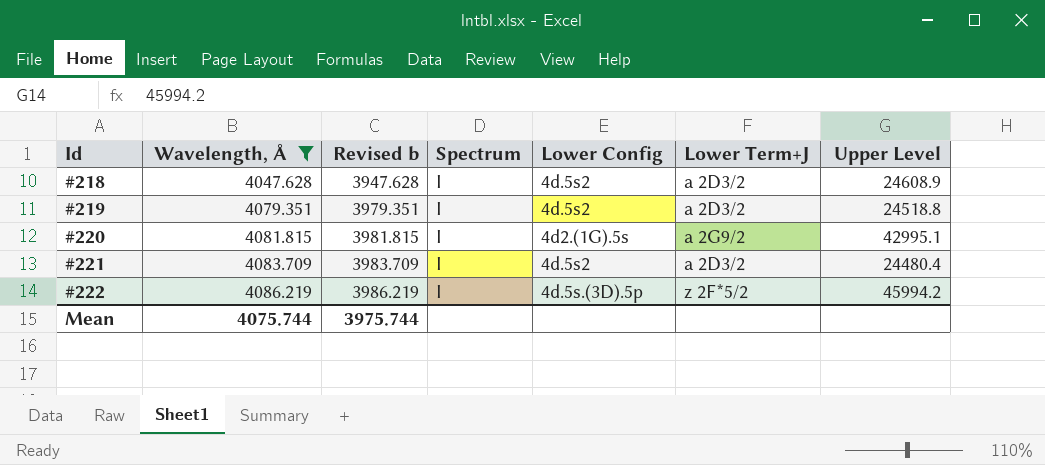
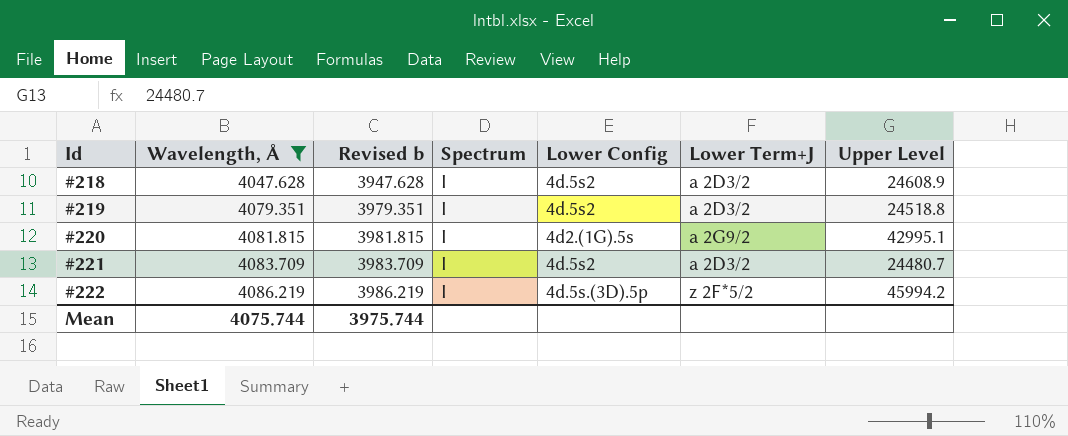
#221 | Upper Level: 24480.4 -> 24480.7

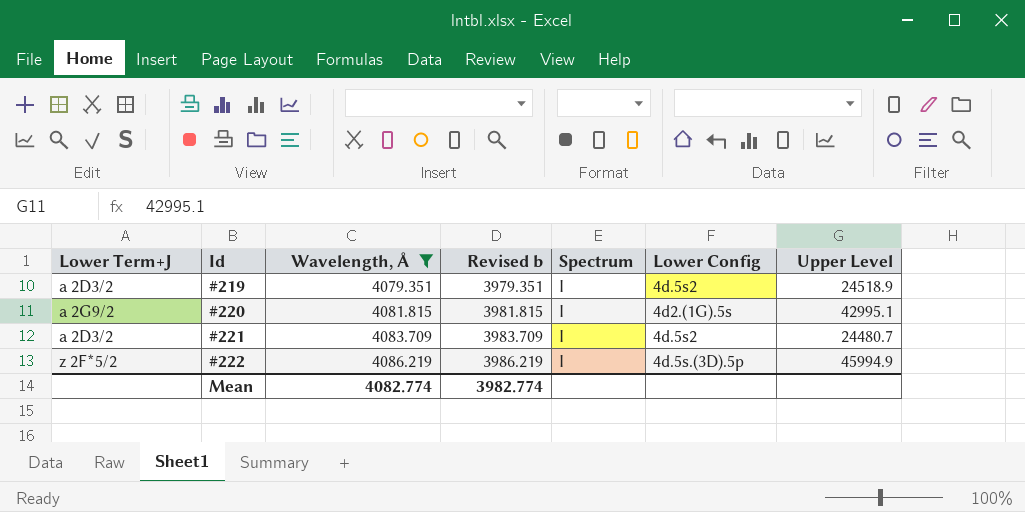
column Lower Term+J | position: 6 -> 1
row #218: 4047.628 | 3947.628 | I | 4d.5s2 | a 2D3/2 | 24608.9 -> none
#219 | Upper Level: 24518.8 -> 24518.9
#222 | Upper Level: 45994.2 -> 45994.9
Mean | Wavelength, Å: 4075.744 -> 4082.774
Mean | Revised b: 3975.744 -> 3982.774

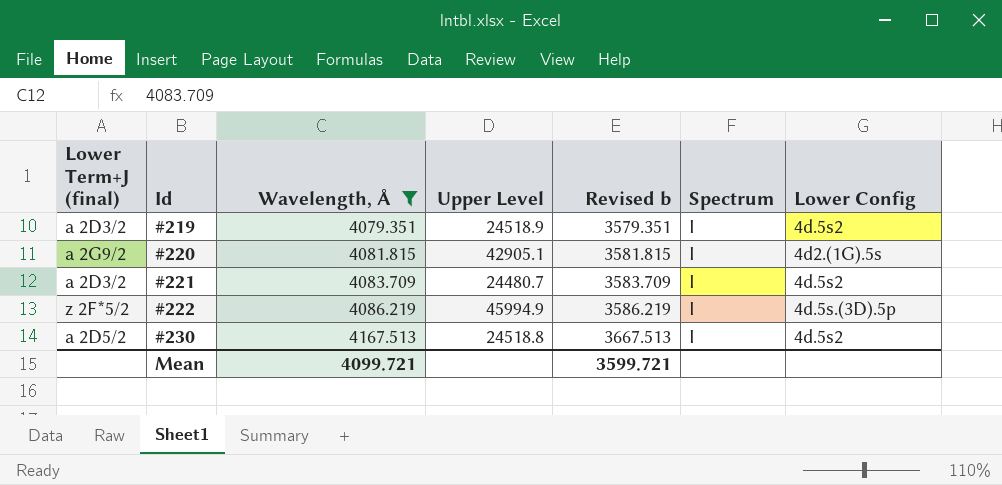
column name: Lower Term+J -> Lower Term+J (final)
column Upper Level | position: 7 -> 4
column Revised b | formula: [Wavelength, Å] - 100 -> [Wavelength, Å] - 500
#220 | Upper Level: 42995.1 -> 42905.1
row #230: none -> a 2D5/2 | 4167.513 | 24518.8 | 3667.513 | I | 4d.5s2
Mean | Wavelength, Å: 4082.774 -> 4099.721
Mean | Revised b: 3982.774 -> 3599.721

